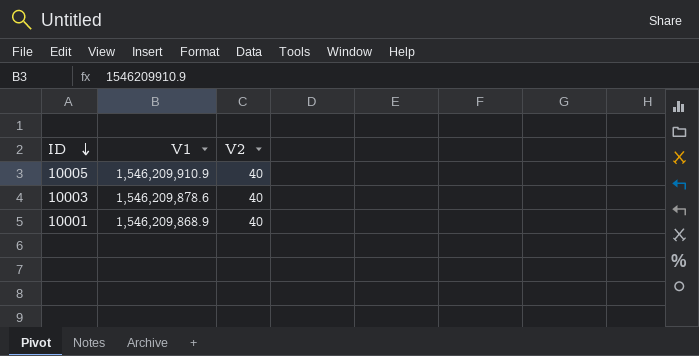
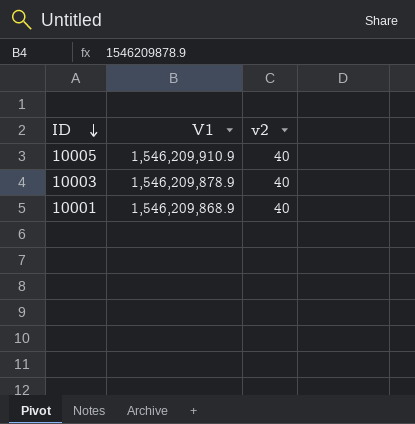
column name: V2 -> v2
10003 | V1: 1,546,209,878.6 -> 1,546,209,878.9

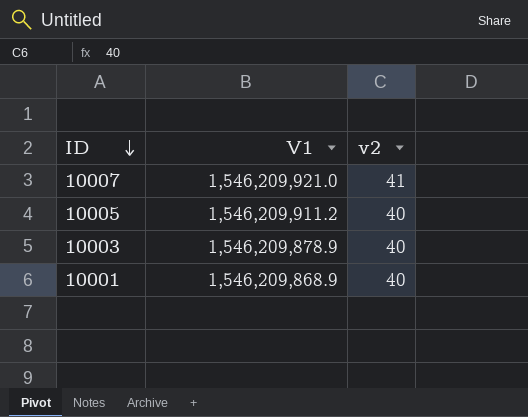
row 10007: none -> 1,546,209,921.0 | 41
10005 | V1: 1,546,209,910.9 -> 1,546,209,911.2

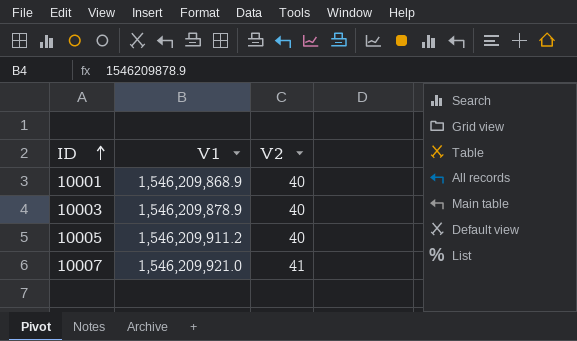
row order: ID descending -> ID ascending
column name: v2 -> V2

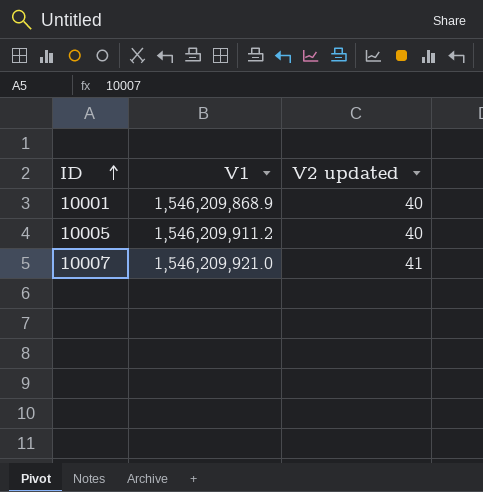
column name: V2 -> V2 updated
row 10003: 1,546,209,878.9 | 40 -> none

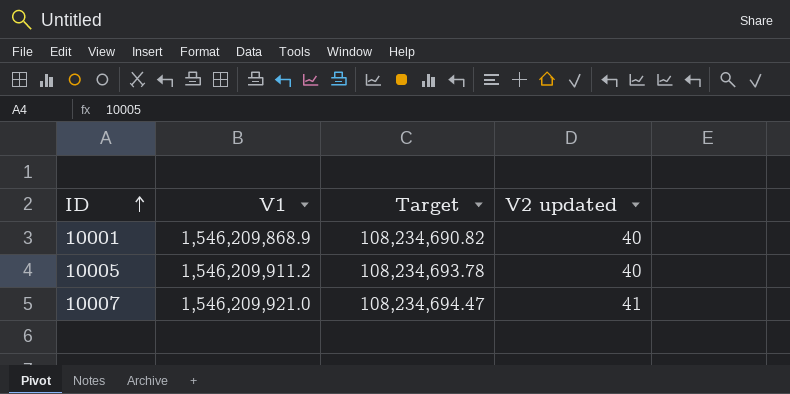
column Target | formula: none -> [V1] * 0.07

